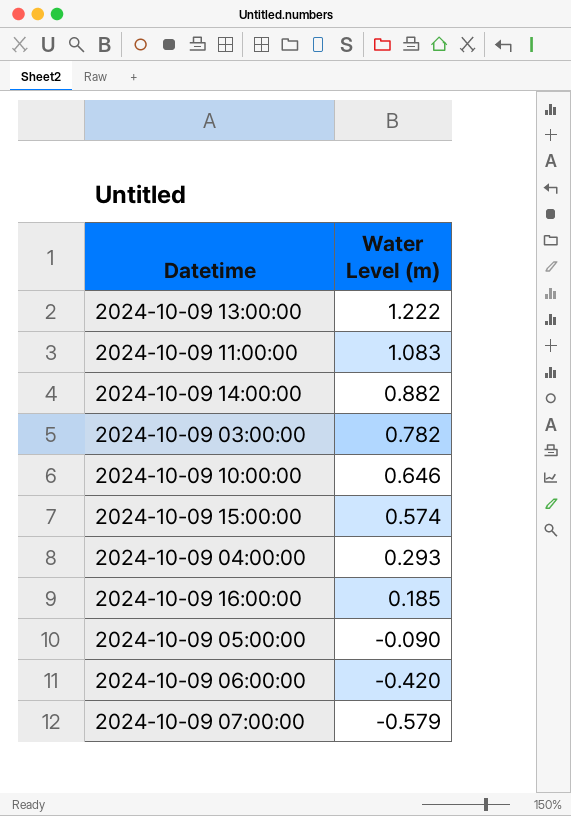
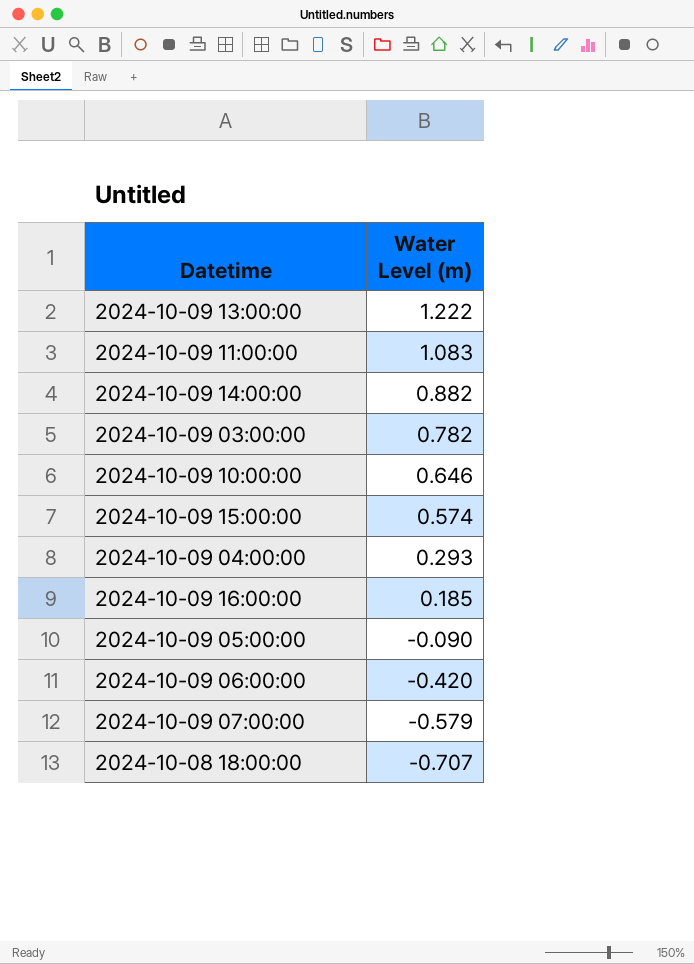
row 2024-10-08 18:00:00: none -> -0.707

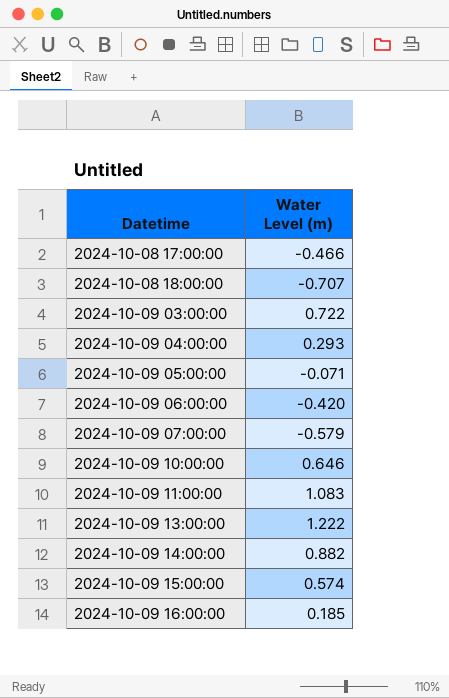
row order: Water Level (m) descending -> Datetime ascending
row 2024-10-08 17:00:00: none -> -0.466
2024-10-09 03:00:00 | Water Level (m): 0.782 -> 0.722
2024-10-09 05:00:00 | Water Level (m): -0.090 -> -0.071

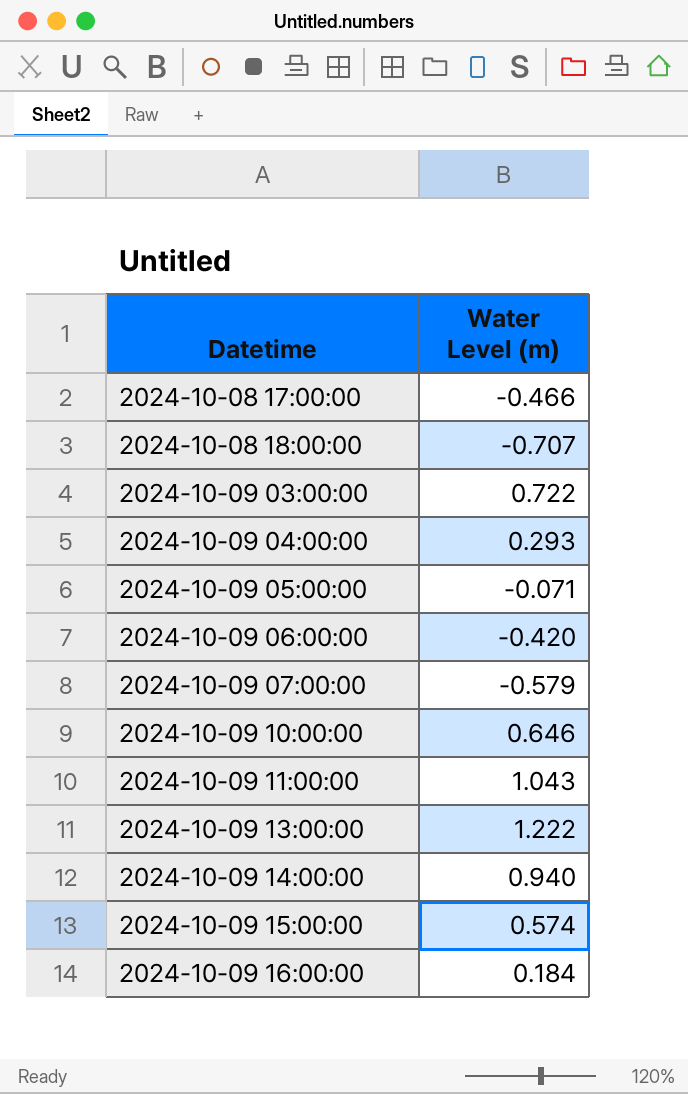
2024-10-09 11:00:00 | Water Level (m): 1.083 -> 1.043
2024-10-09 14:00:00 | Water Level (m): 0.882 -> 0.940
2024-10-09 16:00:00 | Water Level (m): 0.185 -> 0.184

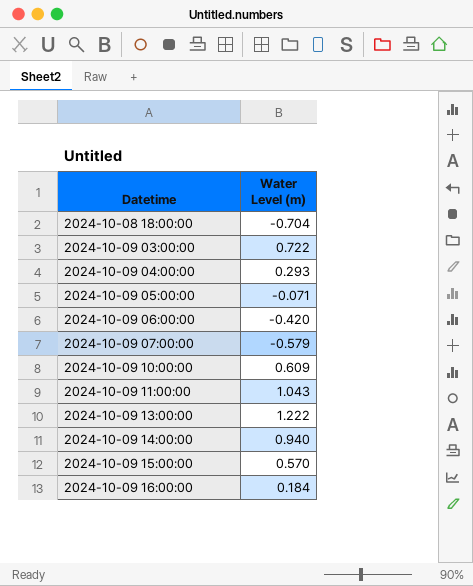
row 2024-10-08 17:00:00: -0.466 -> none
2024-10-08 18:00:00 | Water Level (m): -0.707 -> -0.704
2024-10-09 10:00:00 | Water Level (m): 0.646 -> 0.609
2024-10-09 15:00:00 | Water Level (m): 0.574 -> 0.570

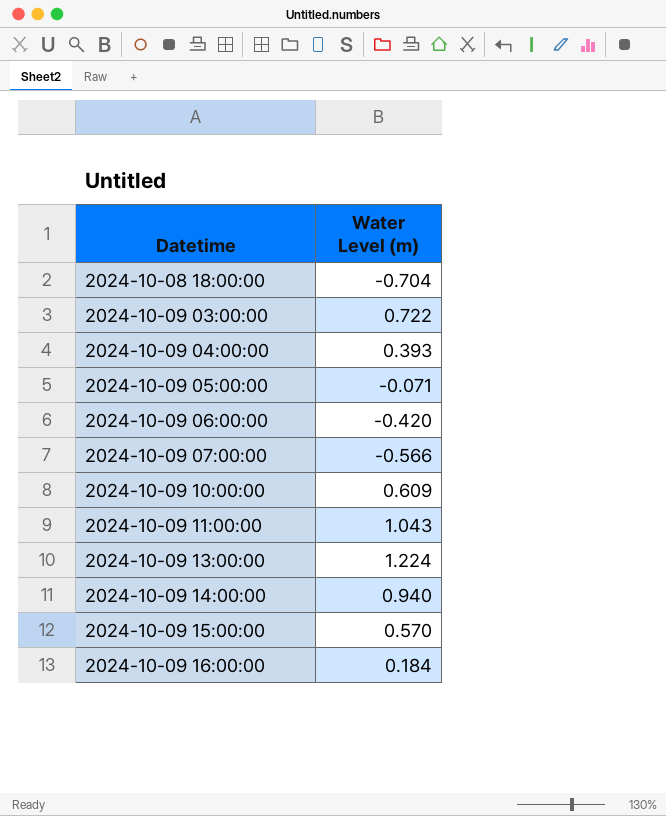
2024-10-09 04:00:00 | Water Level (m): 0.293 -> 0.393
2024-10-09 07:00:00 | Water Level (m): -0.579 -> -0.566
2024-10-09 13:00:00 | Water Level (m): 1.222 -> 1.224

